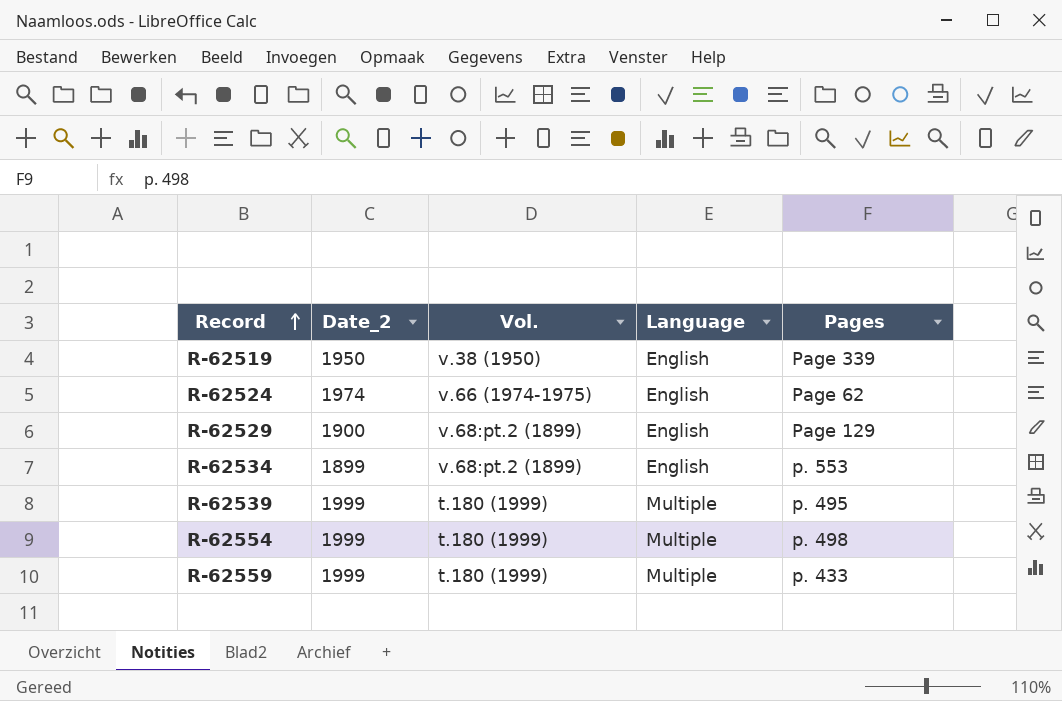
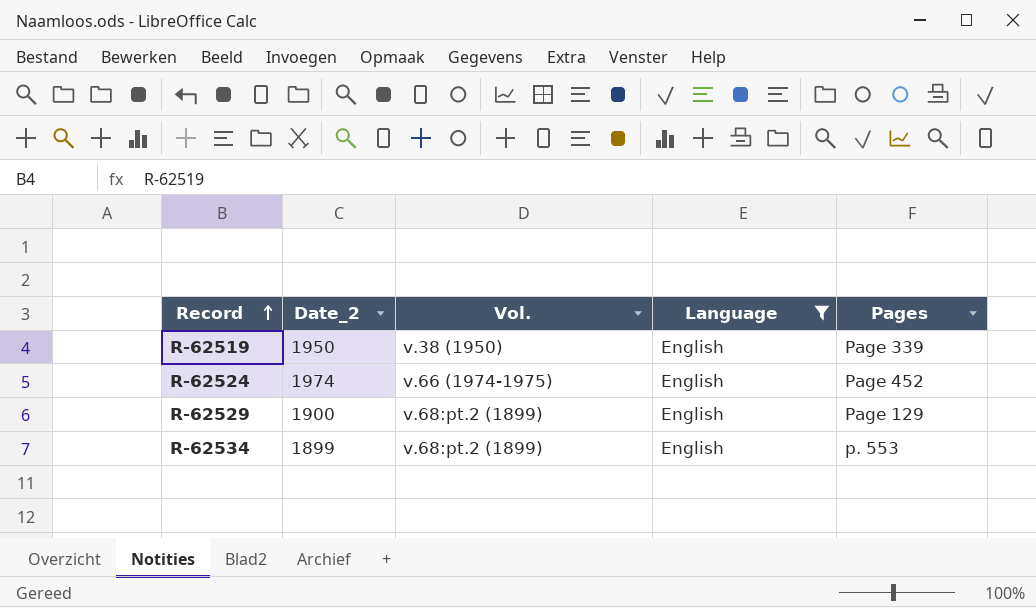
filter: none -> Language = English
R-62524 | Pages: Page 62 -> Page 452

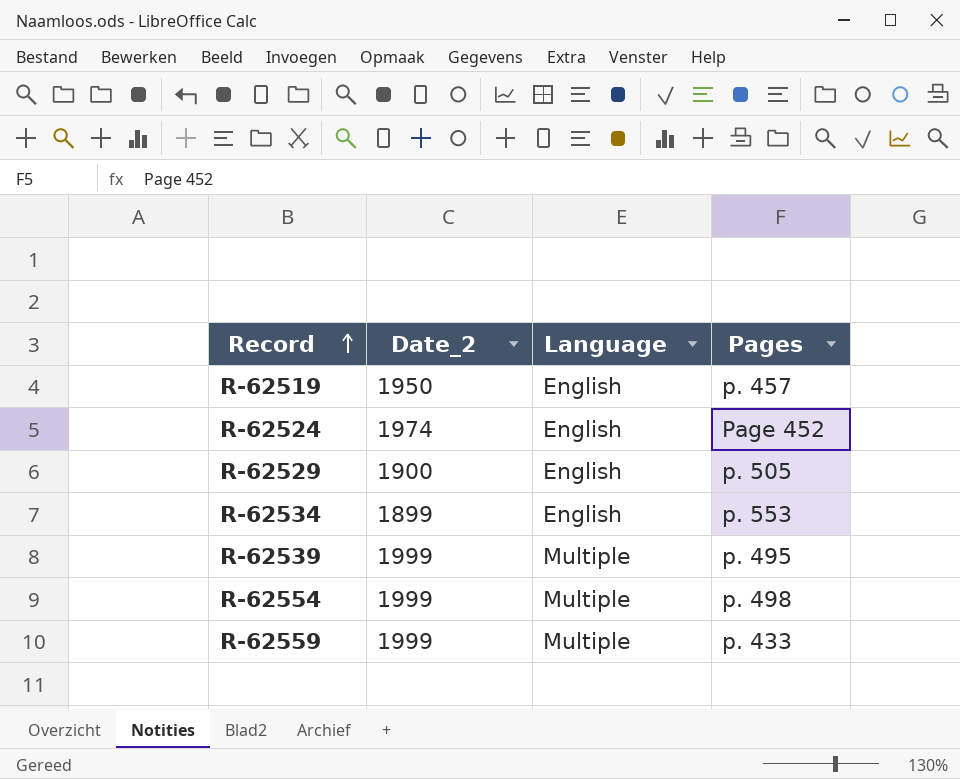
filter: Language = English -> none
column Vol. | position: 3 -> none
R-62519 | Pages: Page 339 -> p. 457
R-62529 | Pages: Page 129 -> p. 505

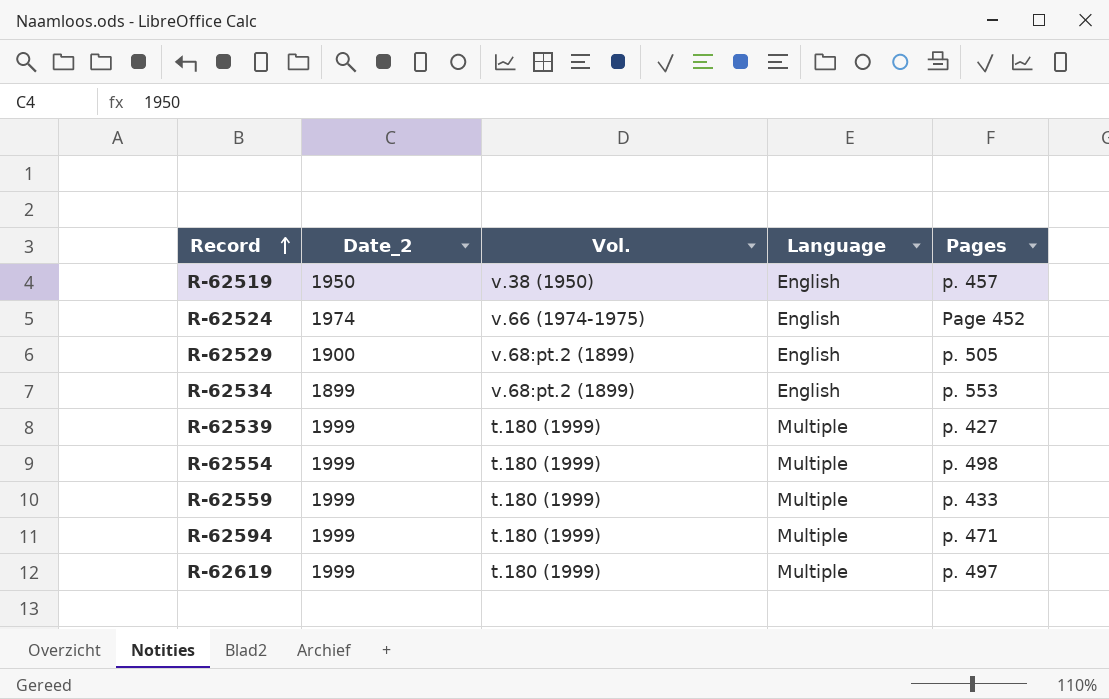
column Vol. | position: none -> 3
R-62539 | Pages: p. 495 -> p. 427
row R-62594: none -> 1999 | t.180 (1999) | Multiple | p. 471
row R-62619: none -> 1999 | t.180 (1999) | Multiple | p. 497

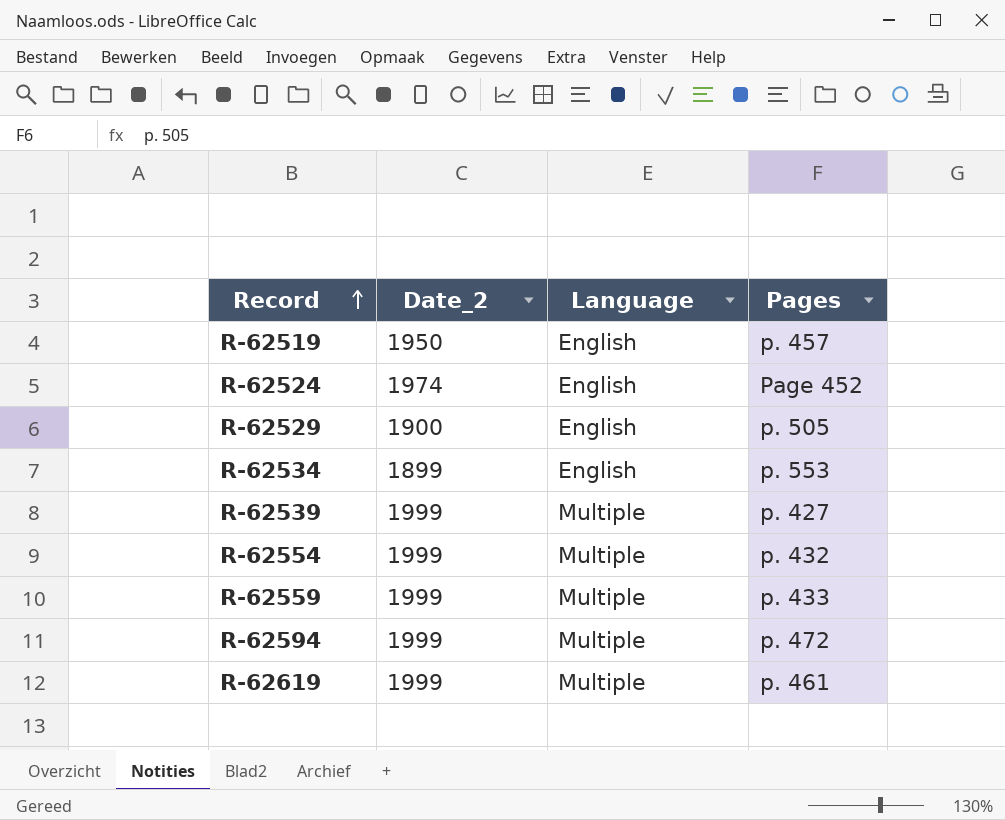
column Vol. | position: 3 -> none
R-62554 | Pages: p. 498 -> p. 432
R-62594 | Pages: p. 471 -> p. 472
R-62619 | Pages: p. 497 -> p. 461

